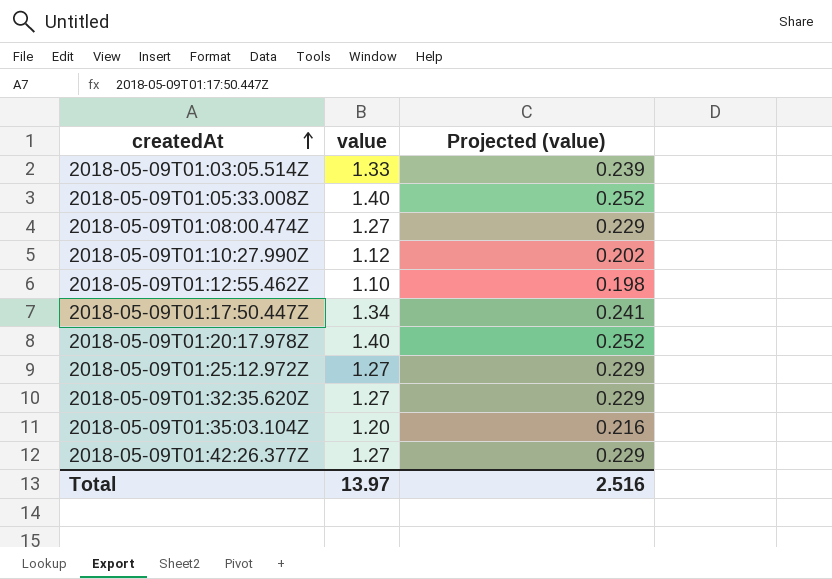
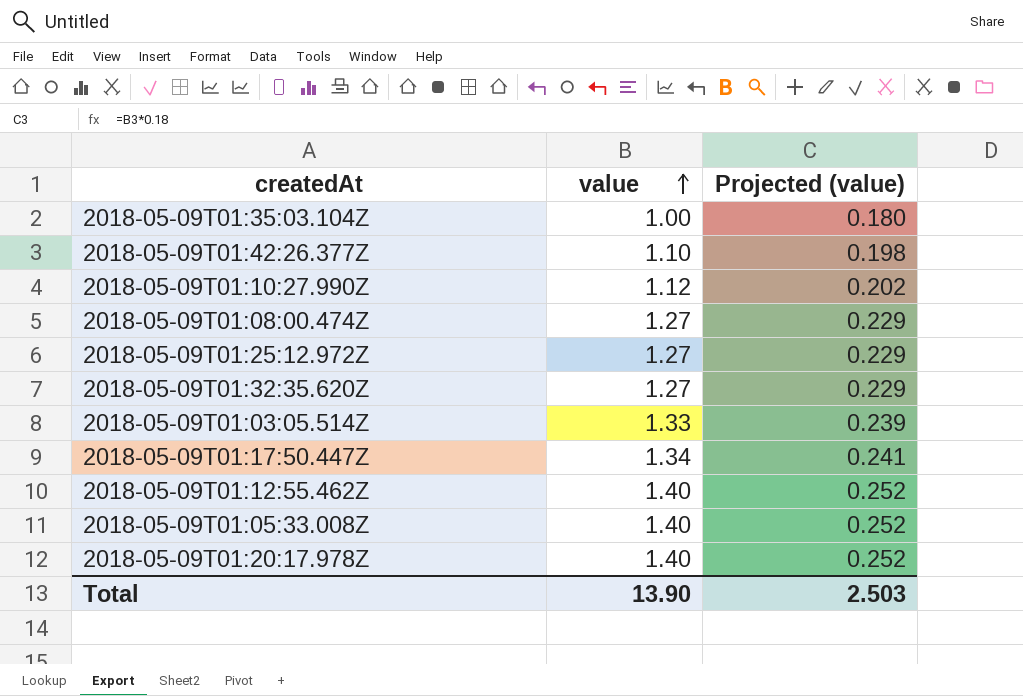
row order: createdAt ascending -> value ascending
2018-05-09T01:35:03.104Z | value: 1.20 -> 1.00
2018-05-09T01:35:03.104Z | Projected (value): 0.216 -> 0.180
2018-05-09T01:42:26.377Z | value: 1.27 -> 1.10
2018-05-09T01:42:26.377Z | Projected (value): 0.229 -> 0.198
2018-05-09T01:12:55.462Z | value: 1.10 -> 1.40
2018-05-09T01:12:55.462Z | Projected (value): 0.198 -> 0.252
Total | value: 13.97 -> 13.90
Total | Projected (value): 2.516 -> 2.503

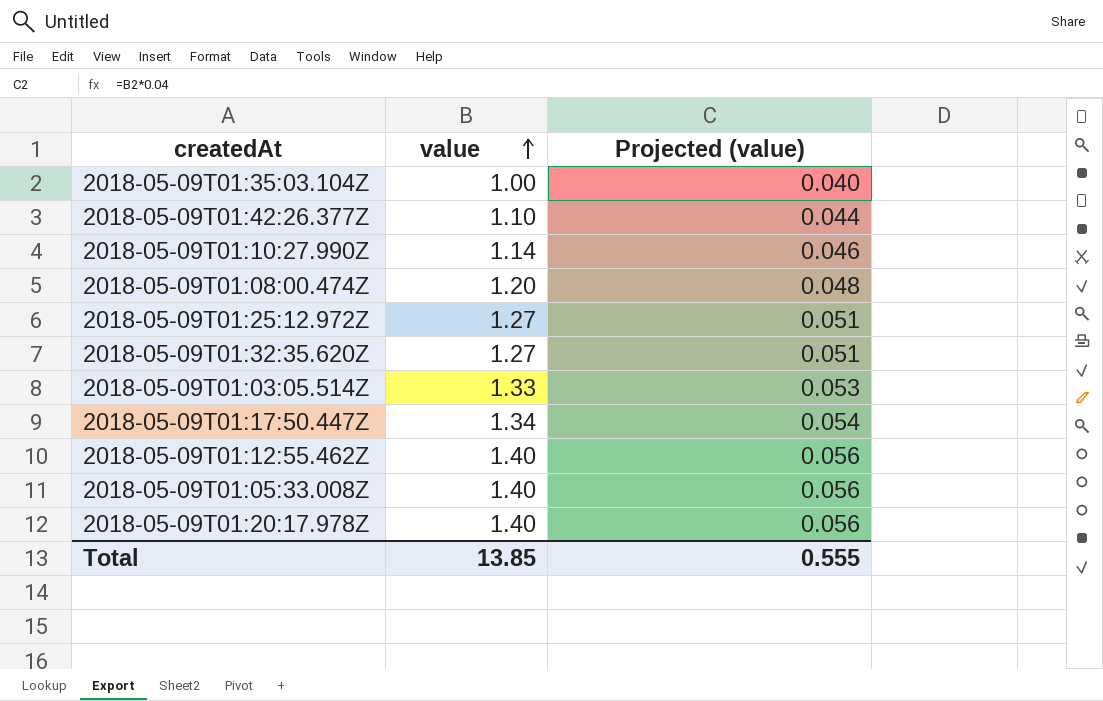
column Projected (value) | formula: [value] * 0.18 -> [value] * 0.04
2018-05-09T01:10:27.990Z | value: 1.12 -> 1.14
2018-05-09T01:08:00.474Z | value: 1.27 -> 1.20
Total | value: 13.90 -> 13.85
Total | Projected (value): 2.503 -> 0.555

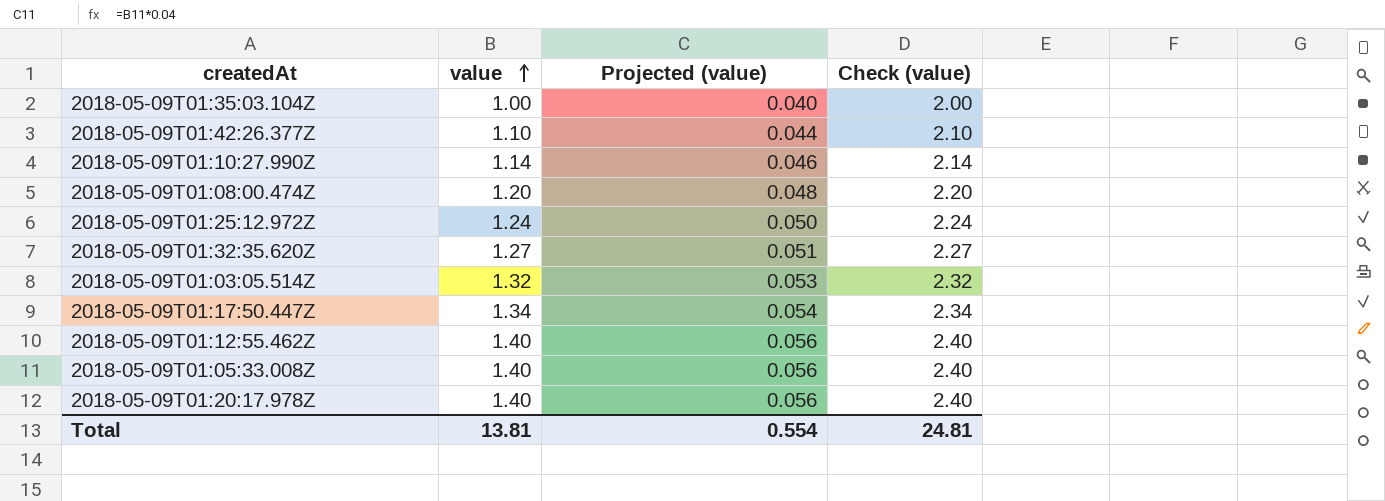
column Check (value) | formula: none -> [value] + 1
2018-05-09T01:25:12.972Z | value: 1.27 -> 1.24
2018-05-09T01:25:12.972Z | Projected (value): 0.051 -> 0.050
2018-05-09T01:03:05.514Z | value: 1.33 -> 1.32
Total | value: 13.85 -> 13.81
Total | Projected (value): 0.555 -> 0.554

